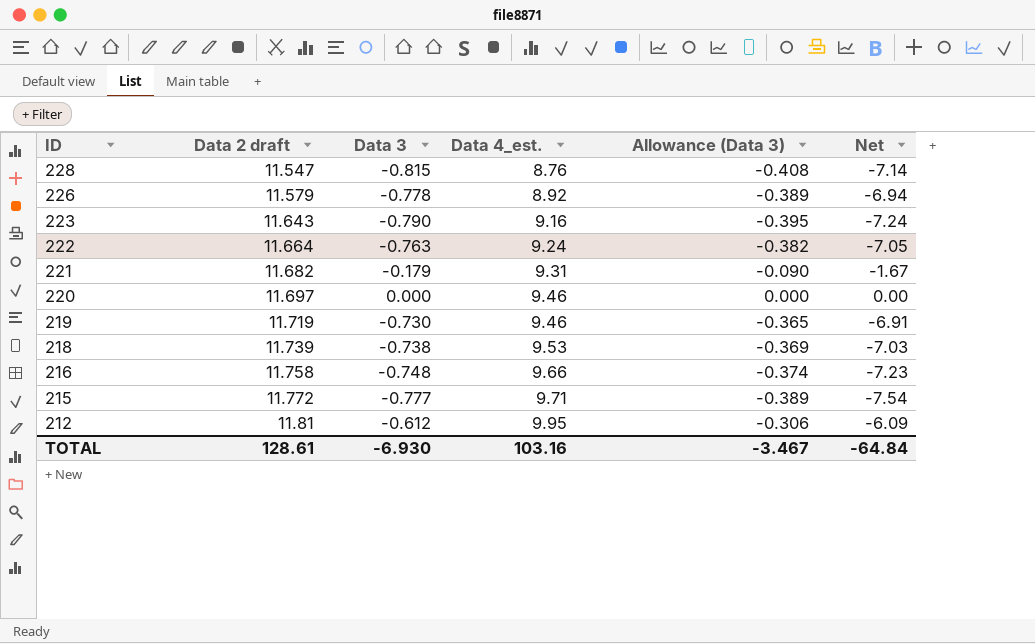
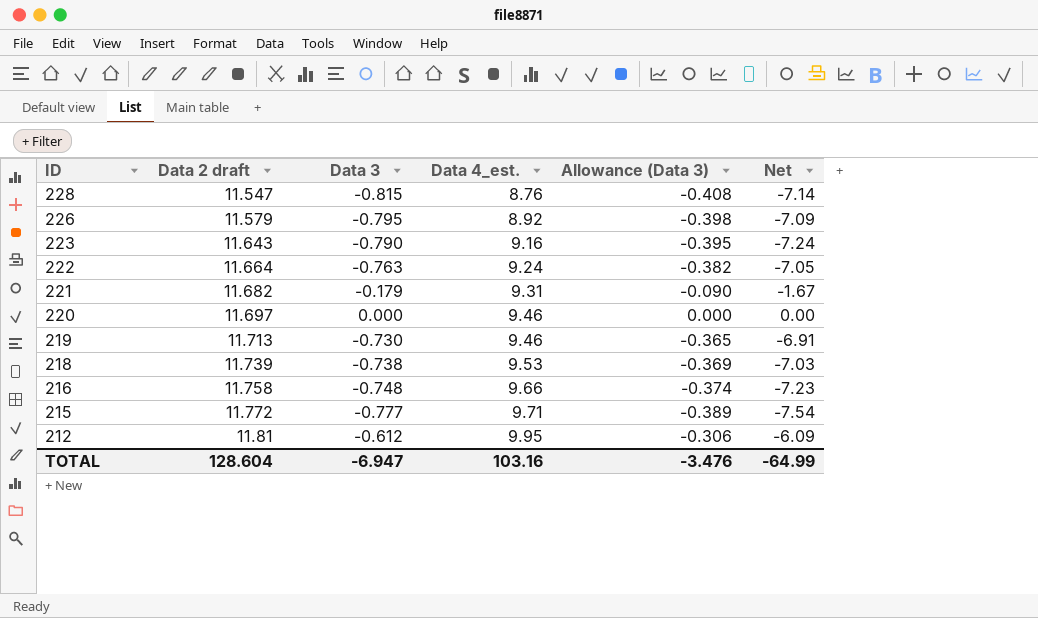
226 | Data 3: -0.778 -> -0.795
226 | Allowance (Data 3): -0.389 -> -0.398
226 | Net: -6.94 -> -7.09
219 | Data 2 draft: 11.719 -> 11.713
TOTAL | Data 2 draft: 128.61 -> 128.604
TOTAL | Data 3: -6.930 -> -6.947
TOTAL | Allowance (Data 3): -3.467 -> -3.476
TOTAL | Net: -64.84 -> -64.99

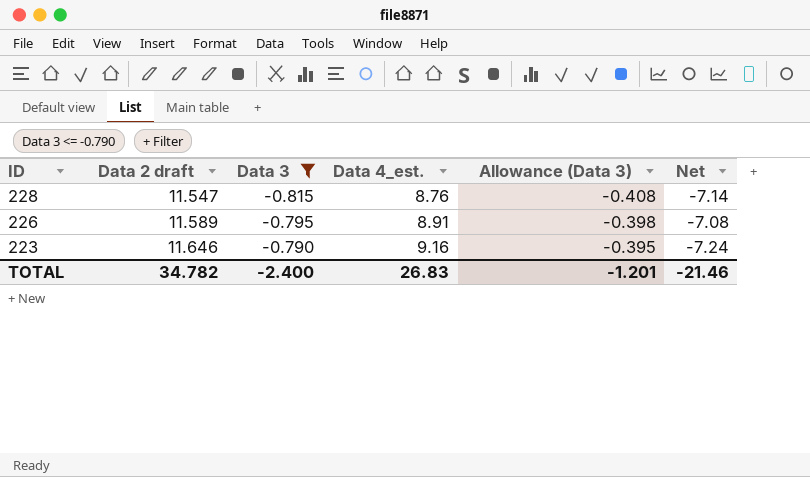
filter: none -> Data 3 <= -0.790
226 | Data 2 draft: 11.579 -> 11.589
226 | Data 4_est.: 8.92 -> 8.91
226 | Net: -7.09 -> -7.08
223 | Data 2 draft: 11.643 -> 11.646
TOTAL | Data 2 draft: 128.604 -> 34.782
TOTAL | Data 3: -6.947 -> -2.400
TOTAL | Data 4_est.: 103.16 -> 26.83
TOTAL | Allowance (Data 3): -3.476 -> -1.201
TOTAL | Net: -64.99 -> -21.46

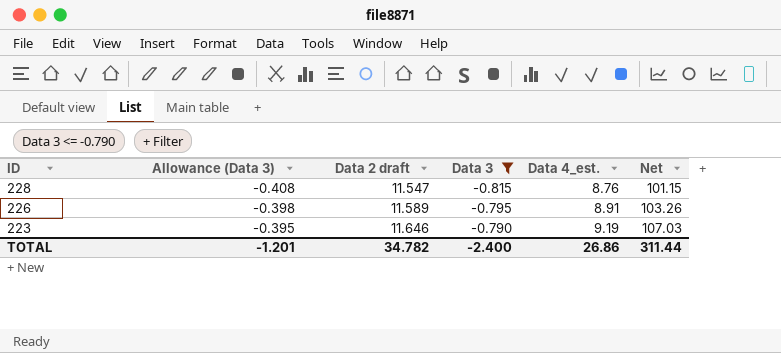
column Allowance (Data 3) | position: 5 -> 2
column Net | formula: [Data 3] * [Data 4_est.] -> [Data 2 draft] * [Data 4_est.]
223 | Data 4_est.: 9.16 -> 9.19
TOTAL | Data 4_est.: 26.83 -> 26.86
TOTAL | Net: -21.46 -> 311.44

